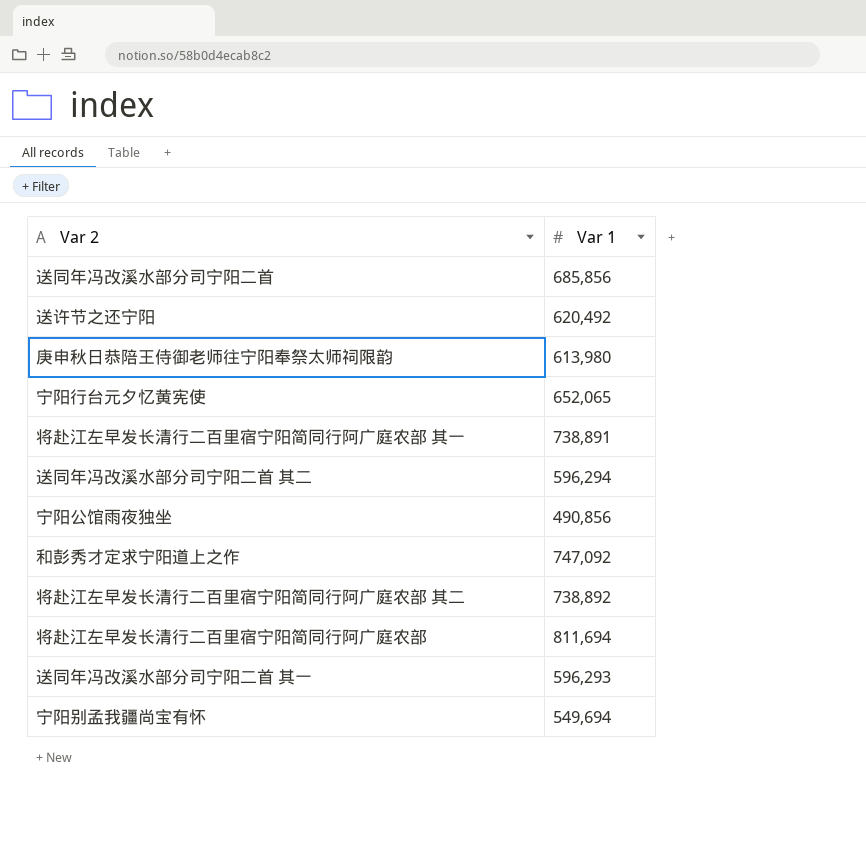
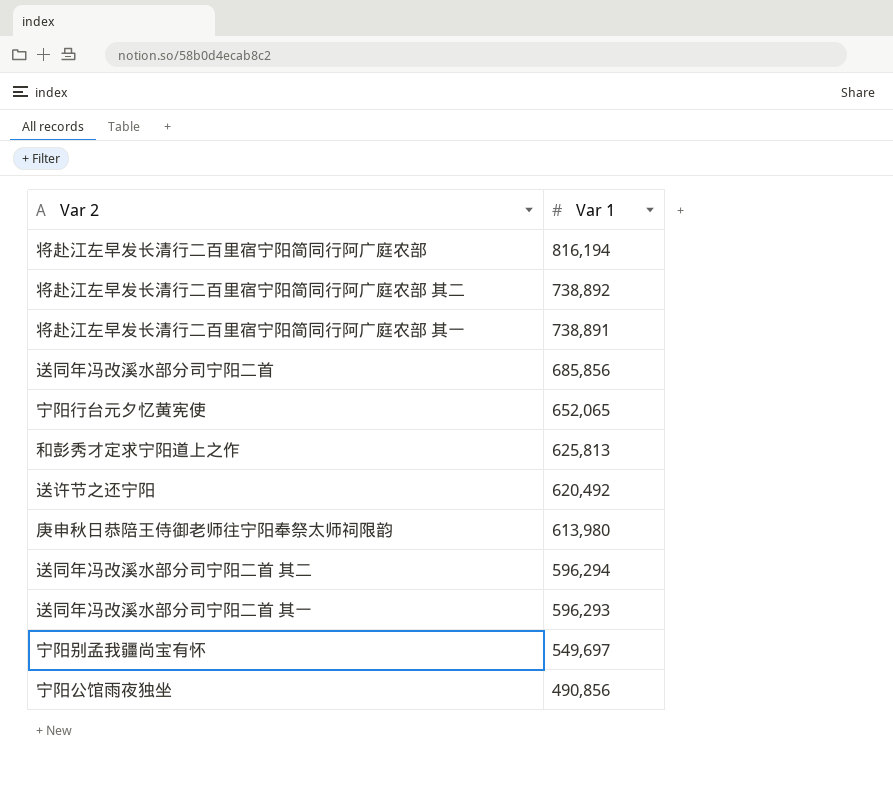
row order: none -> Var 1 descending
将赴江左早发长清行二百里宿宁阳简同行阿广庭农部 | Var 1: 811,694 -> 816,194
和彭秀才定求宁阳道上之作 | Var 1: 747,092 -> 625,813
宁阳别孟我疆尚宝有怀 | Var 1: 549,694 -> 549,697

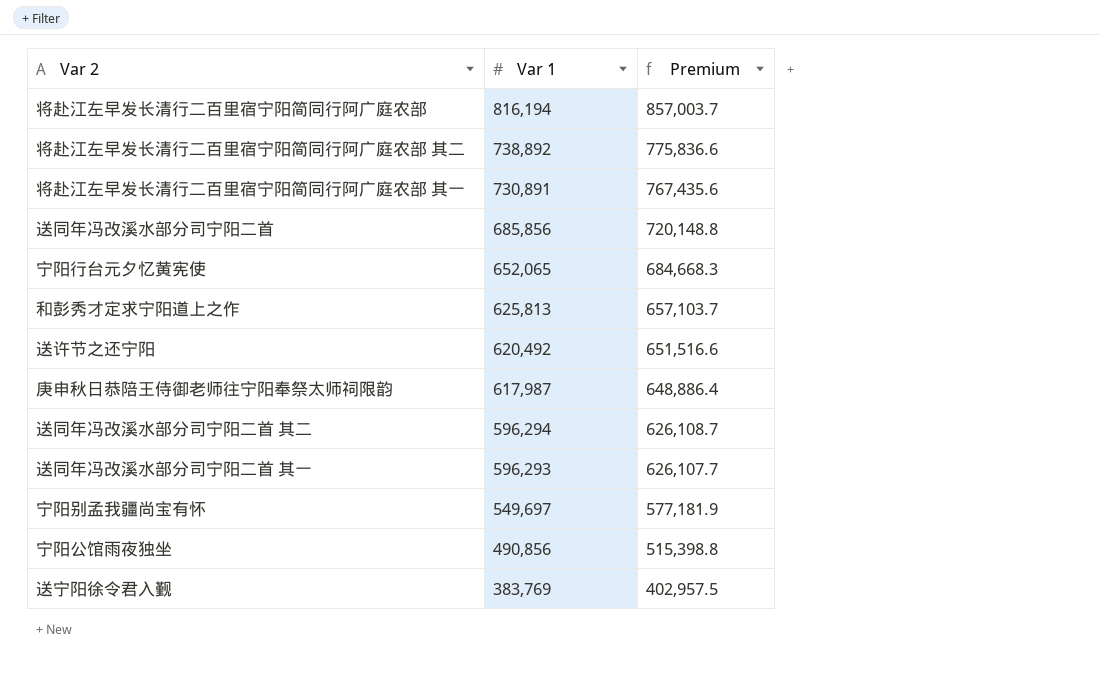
column Premium | formula: none -> [Var 1] * 1.05
将赴江左早发长清行二百里宿宁阳简同行阿广庭农部 其一 | Var 1: 738,891 -> 730,891
庚申秋日恭陪王侍御老师往宁阳奉祭太师祠限韵 | Var 1: 613,980 -> 617,987
row 送宁阳徐令君入觐: none -> 383,769 | 402,957.5

